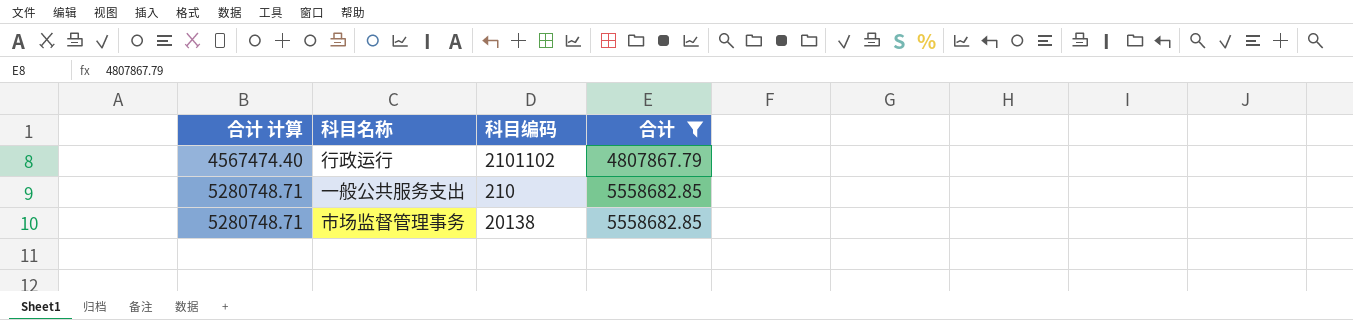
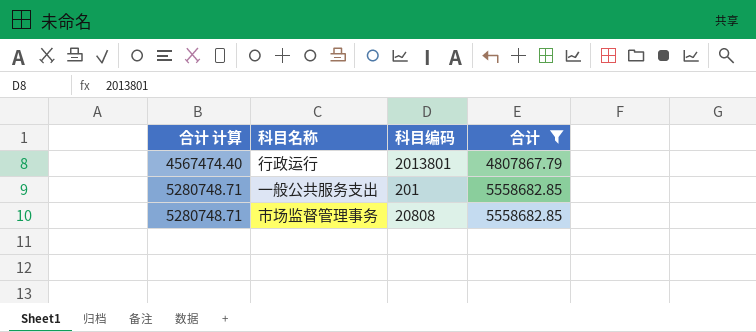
行政运行 | 科目编码: 2101102 -> 2013801
一般公共服务支出 | 科目编码: 210 -> 201
市场监督管理事务 | 科目编码: 20138 -> 20808

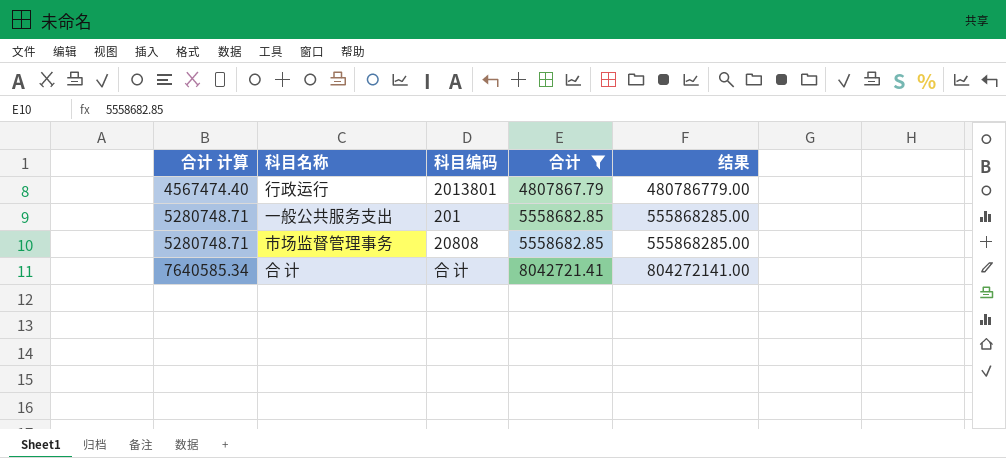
column 结果 | formula: none -> [合计] * 100
row 合 计: none -> 7640585.34 | 合 计 | 8042721.41 | 804272141.00

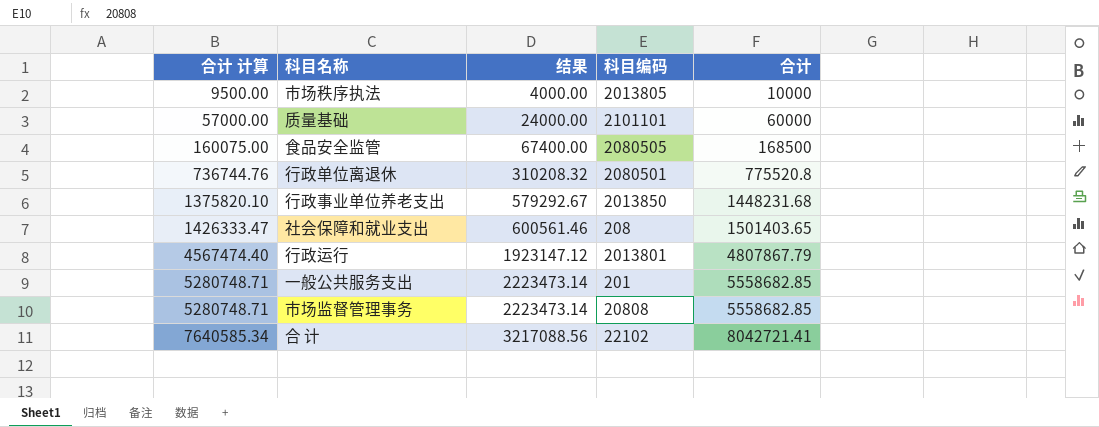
filter: 合计 >= 4807867.79 -> none
column 结果 | formula: [合计] * 100 -> [合计] * 0.4
column 结果 | position: 5 -> 3
合 计 | 科目编码: 合 计 -> 22102

